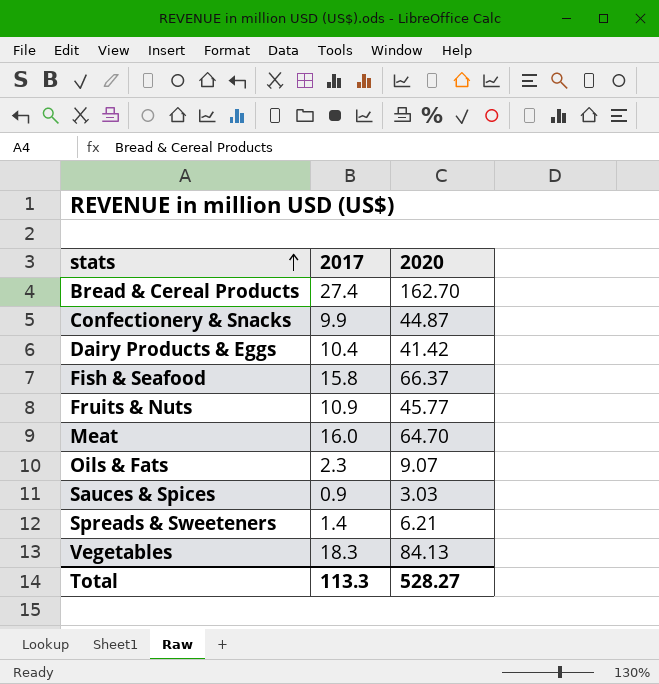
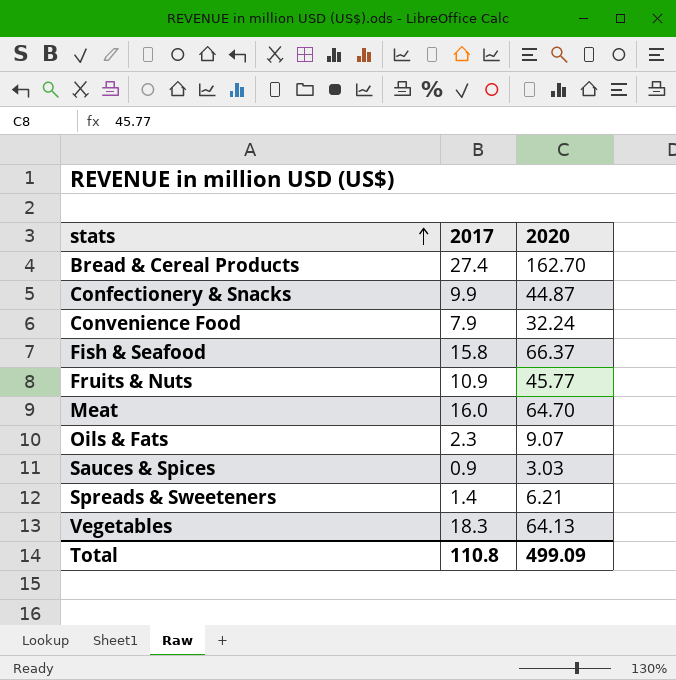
row Dairy Products & Eggs: 10.4 | 41.42 -> none
row Convenience Food: none -> 7.9 | 32.24
Vegetables | 2020: 84.13 -> 64.13
Total | 2017: 113.3 -> 110.8
Total | 2020: 528.27 -> 499.09

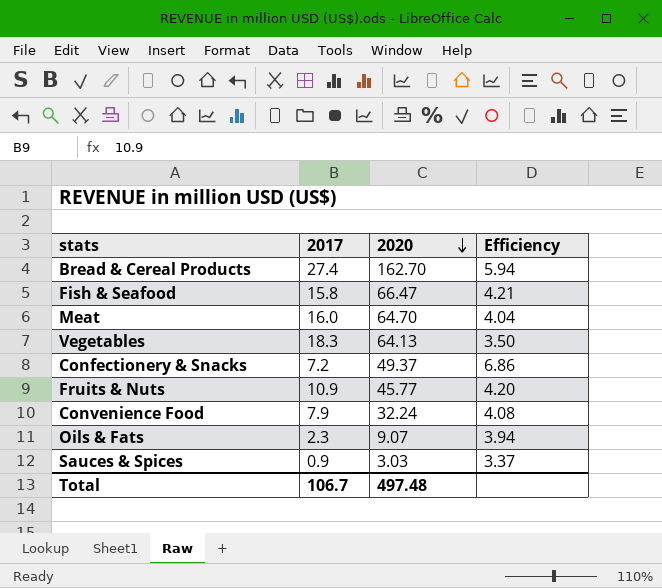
row order: stats ascending -> 2020 descending
column Efficiency | formula: none -> [2020] / [2017]
row Spreads & Sweeteners: 1.4 | 6.21 -> none
Fish & Seafood | 2020: 66.37 -> 66.47
Confectionery & Snacks | 2017: 9.9 -> 7.2
Confectionery & Snacks | 2020: 44.87 -> 49.37
Total | 2017: 110.8 -> 106.7
Total | 2020: 499.09 -> 497.48

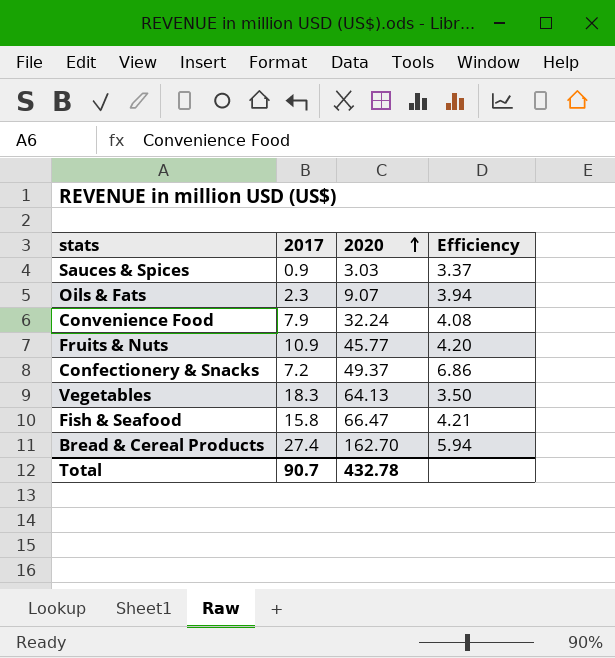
row order: 2020 descending -> 2020 ascending
row Meat: 16.0 | 64.70 | 4.04 -> none
Total | 2017: 106.7 -> 90.7
Total | 2020: 497.48 -> 432.78

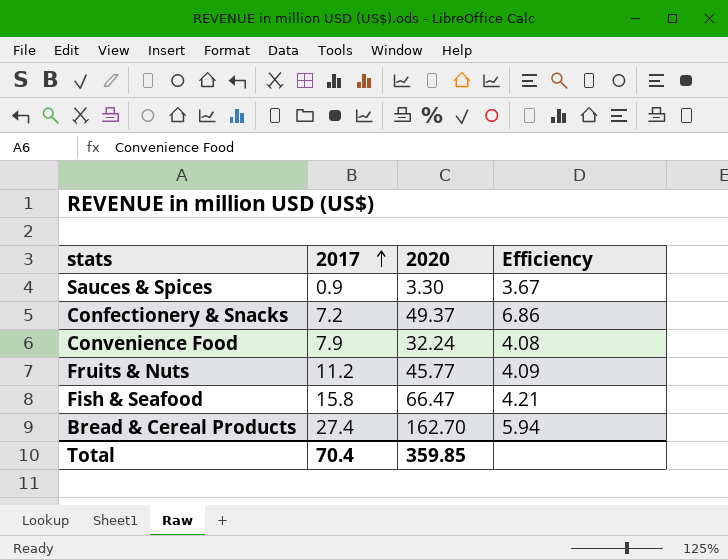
row order: 2020 ascending -> 2017 ascending
row Oils & Fats: 2.3 | 9.07 | 3.94 -> none
row Vegetables: 18.3 | 64.13 | 3.50 -> none
Sauces & Spices | 2020: 3.03 -> 3.30
Sauces & Spices | Efficiency: 3.37 -> 3.67
Fruits & Nuts | 2017: 10.9 -> 11.2
Fruits & Nuts | Efficiency: 4.20 -> 4.09
Total | 2017: 90.7 -> 70.4
Total | 2020: 432.78 -> 359.85

